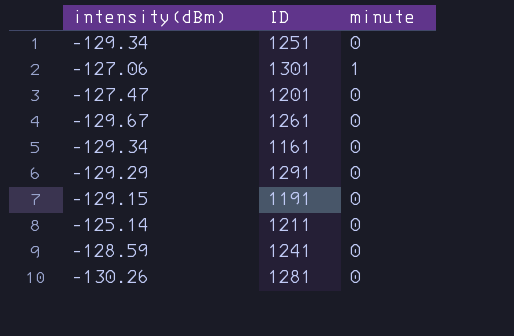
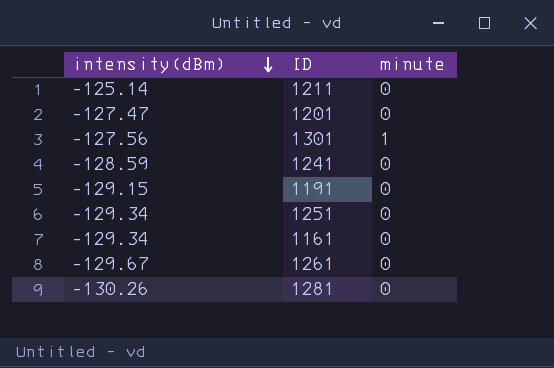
row order: none -> intensity(dBm) descending
row 1291: -129.29 | 0 -> none
1301 | intensity(dBm): -127.06 -> -127.56

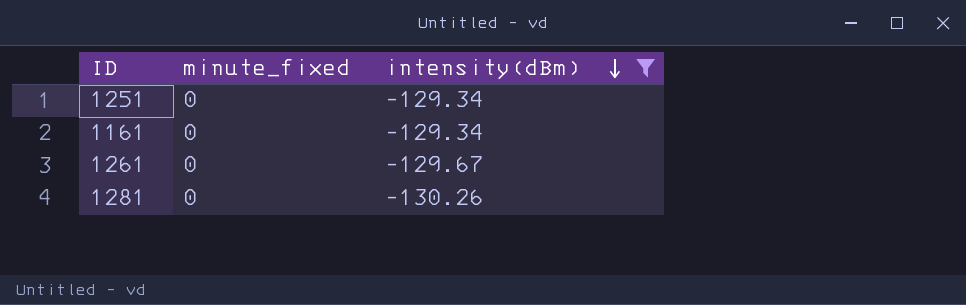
filter: none -> intensity(dBm) <= -129.34
column name: minute -> minute_fixed
column intensity(dBm) | position: 1 -> 3

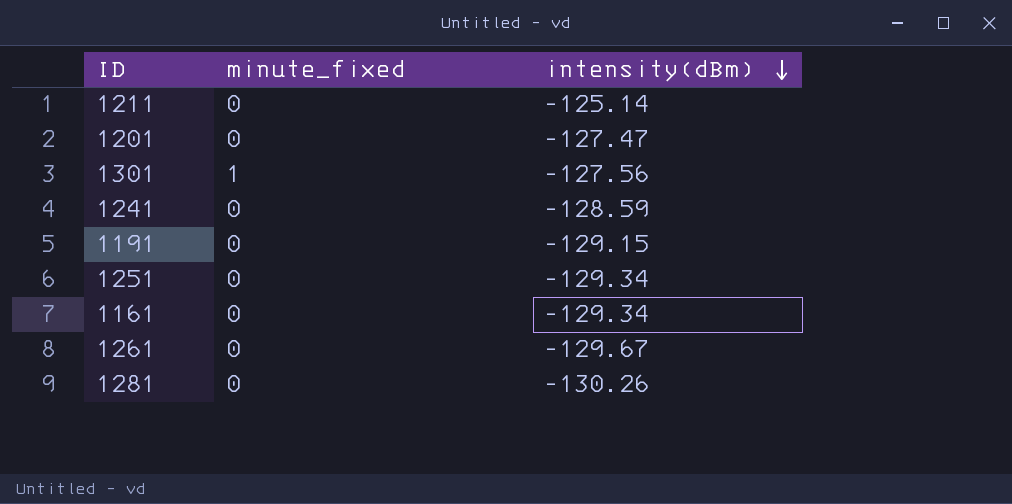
filter: intensity(dBm) <= -129.34 -> none

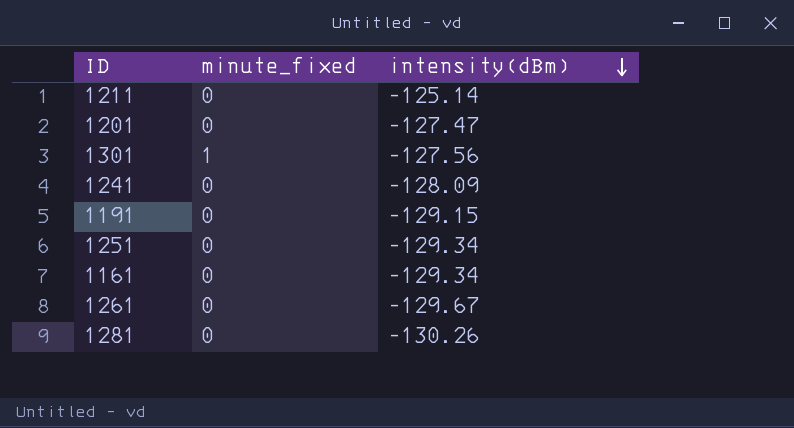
1241 | intensity(dBm): -128.59 -> -128.09

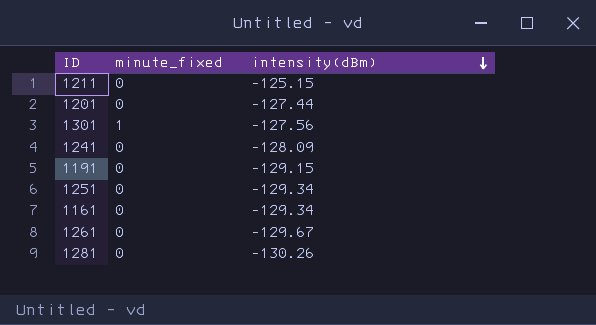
1211 | intensity(dBm): -125.14 -> -125.15
1201 | intensity(dBm): -127.47 -> -127.44

